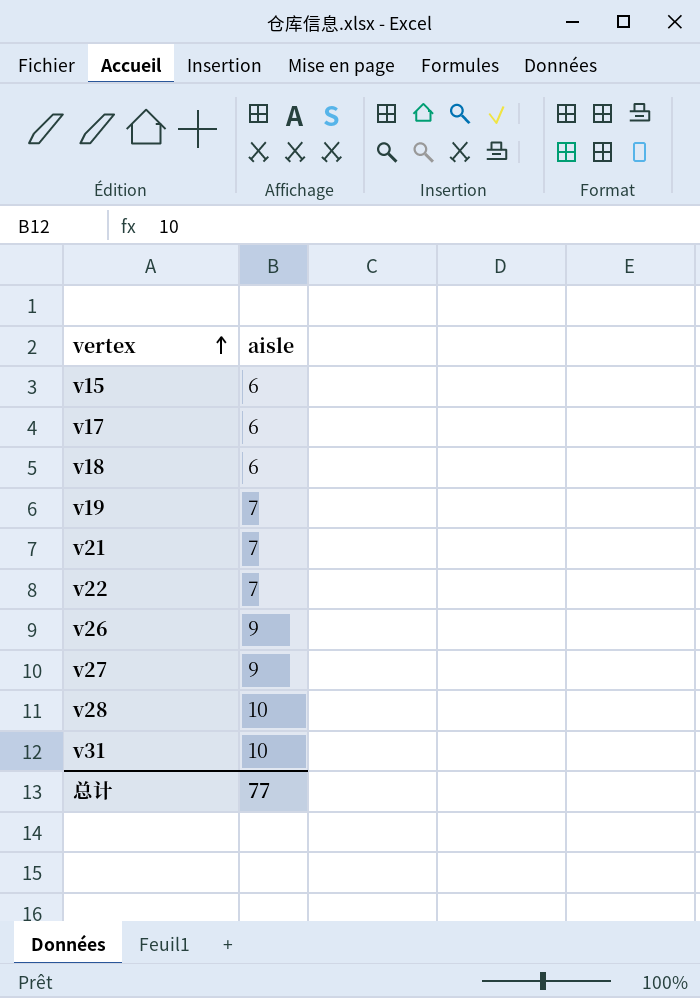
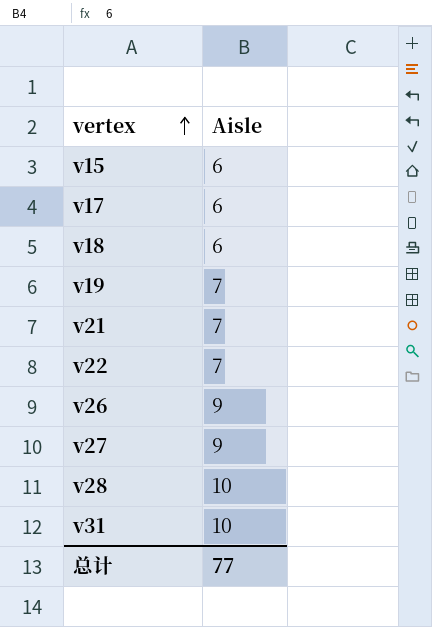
column name: aisle -> Aisle

